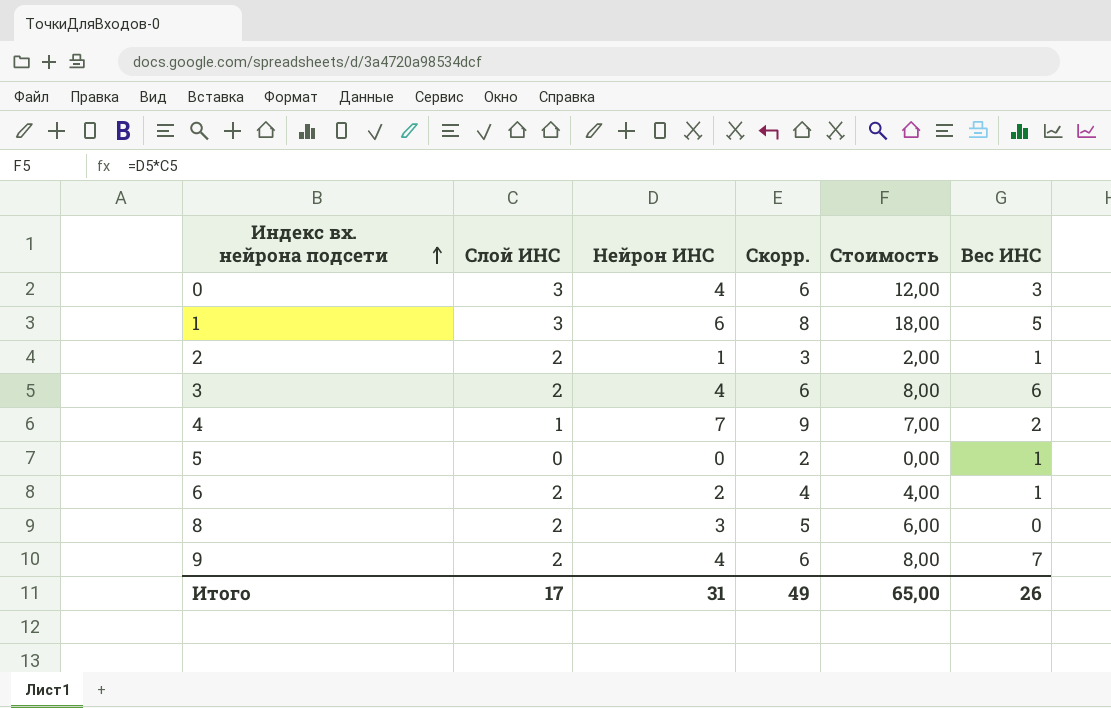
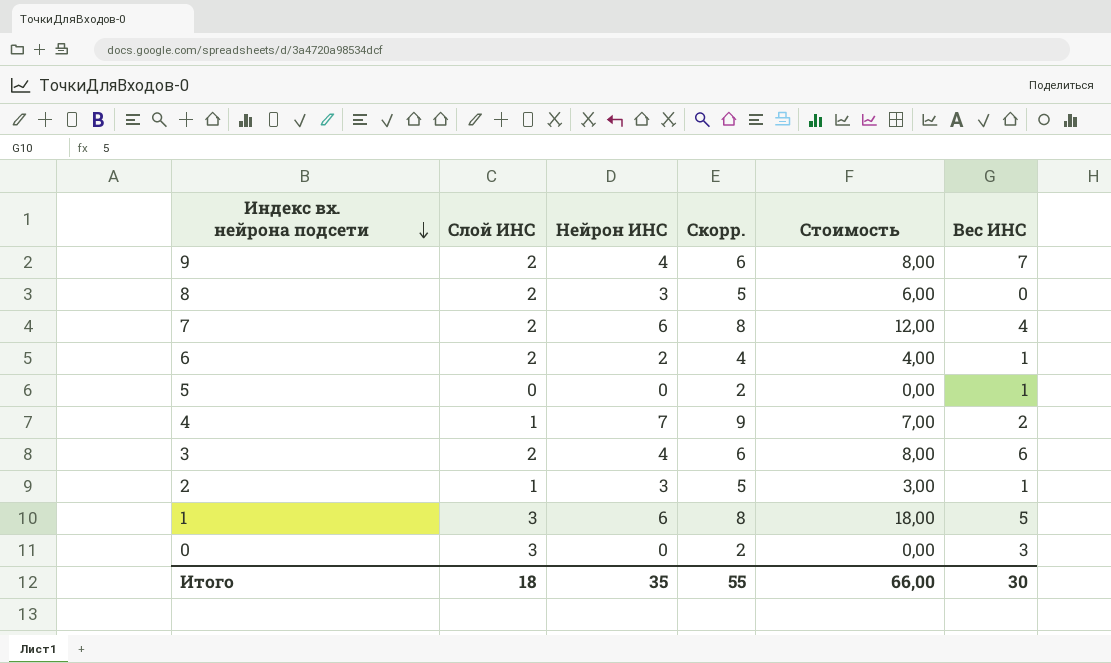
row order: Индекс вх. нейрона подсети ascending -> Индекс вх. нейрона подсети descending
row 7: none -> 2 | 6 | 8 | 12,00 | 4
2 | Слой ИНС: 2 -> 1
2 | Нейрон ИНС: 1 -> 3
2 | Скорр.: 3 -> 5
2 | Стоимость: 2,00 -> 3,00
0 | Нейрон ИНС: 4 -> 0
0 | Скорр.: 6 -> 2
0 | Стоимость: 12,00 -> 0,00
Итого | Слой ИНС: 17 -> 18
Итого | Нейрон ИНС: 31 -> 35
Итого | Скорр.: 49 -> 55
Итого | Стоимость: 65,00 -> 66,00
Итого | Вес ИНС: 26 -> 30

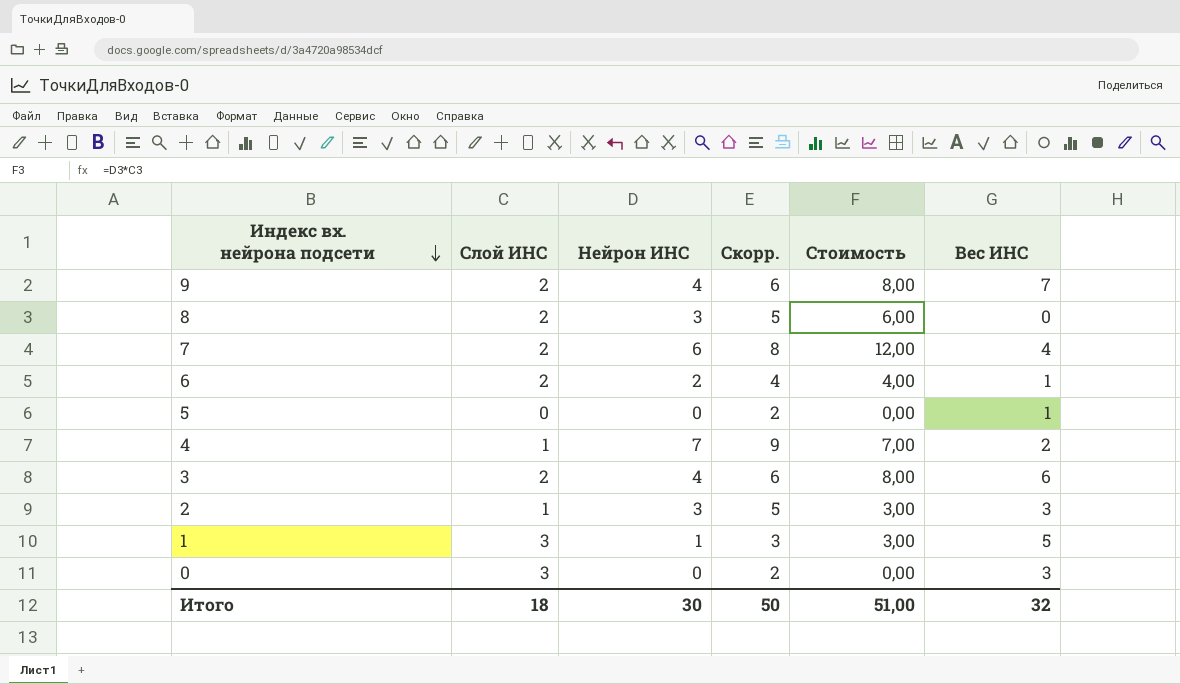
2 | Вес ИНС: 1 -> 3
1 | Нейрон ИНС: 6 -> 1
1 | Скорр.: 8 -> 3
1 | Стоимость: 18,00 -> 3,00
Итого | Нейрон ИНС: 35 -> 30
Итого | Скорр.: 55 -> 50
Итого | Стоимость: 66,00 -> 51,00
Итого | Вес ИНС: 30 -> 32

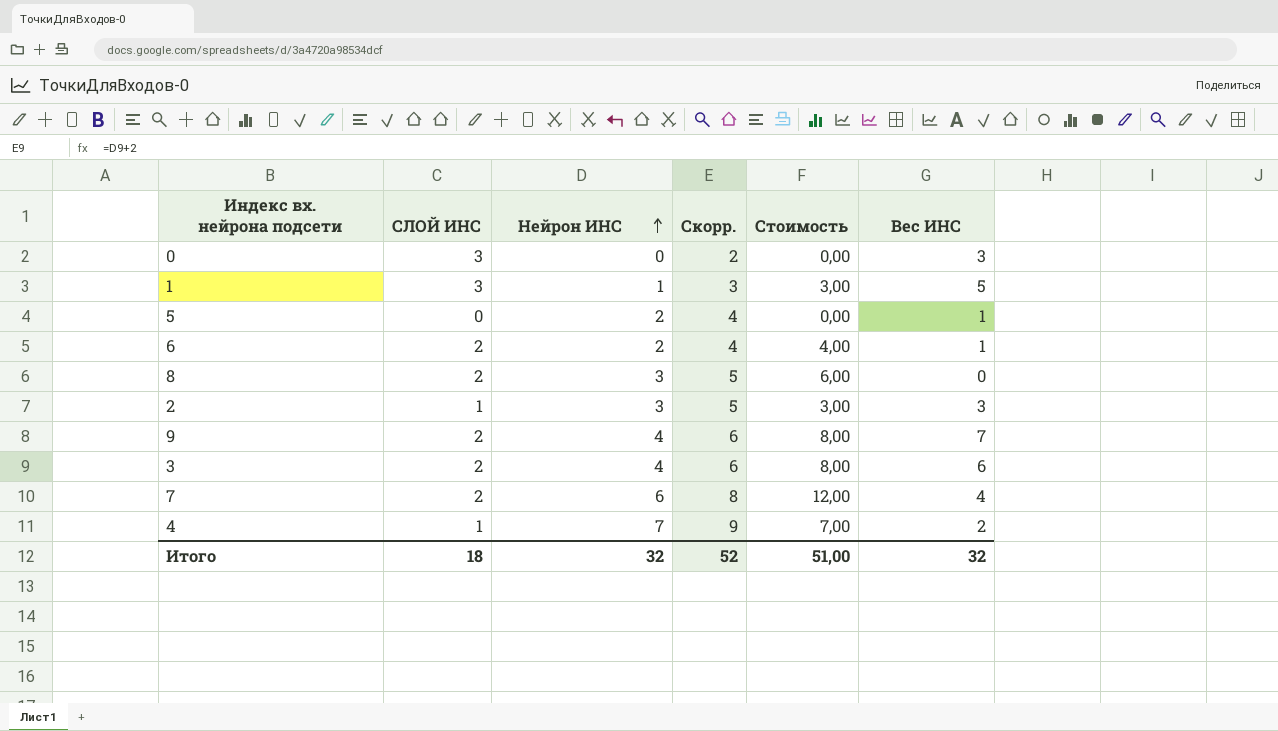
row order: Индекс вх. нейрона подсети descending -> Нейрон ИНС ascending
column name: Слой ИНС -> СЛОЙ ИНС
5 | Нейрон ИНС: 0 -> 2
5 | Скорр.: 2 -> 4
Итого | Нейрон ИНС: 30 -> 32
Итого | Скорр.: 50 -> 52

